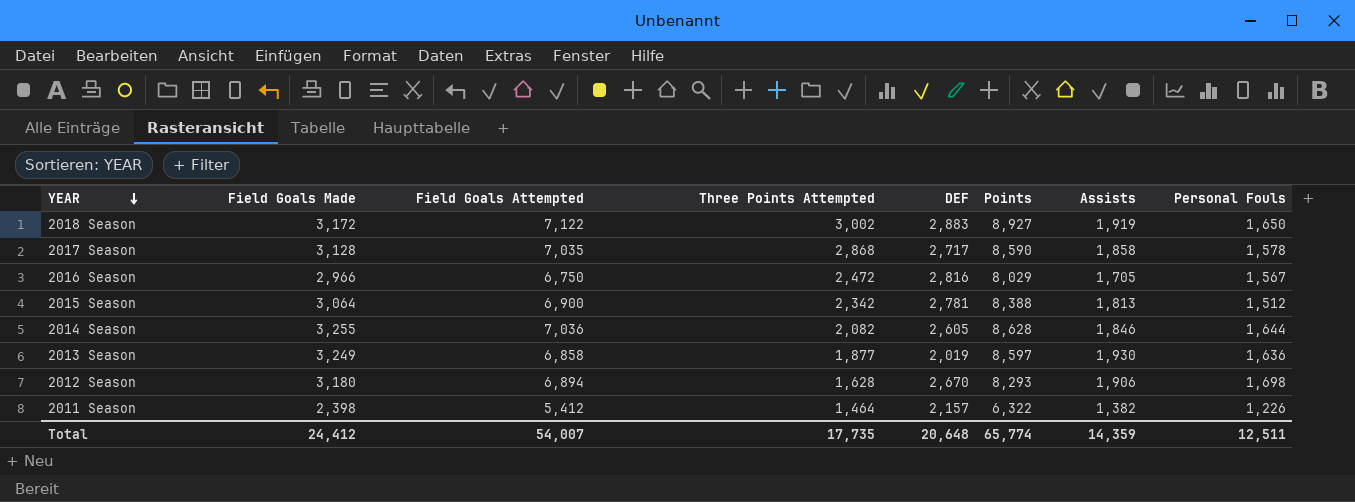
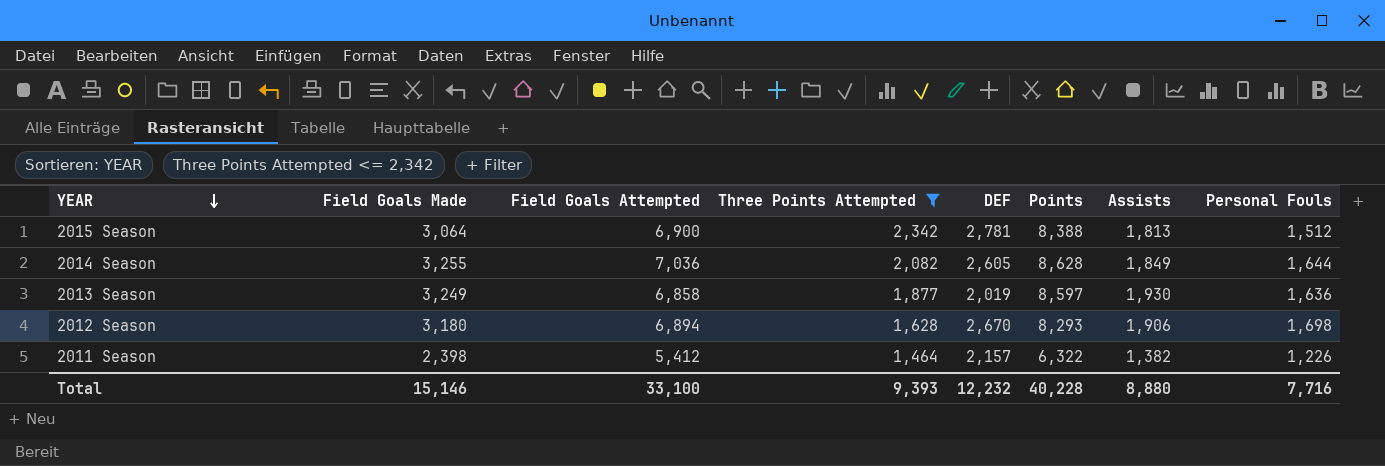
filter: none -> Three Points Attempted <= 2,342
2014 Season | Assists: 1,846 -> 1,849
Total | Field Goals Made: 24,412 -> 15,146
Total | Field Goals Attempted: 54,007 -> 33,100
Total | Three Points Attempted: 17,735 -> 9,393
Total | DEF: 20,648 -> 12,232
Total | Points: 65,774 -> 40,228
Total | Assists: 14,359 -> 8,880
Total | Personal Fouls: 12,511 -> 7,716

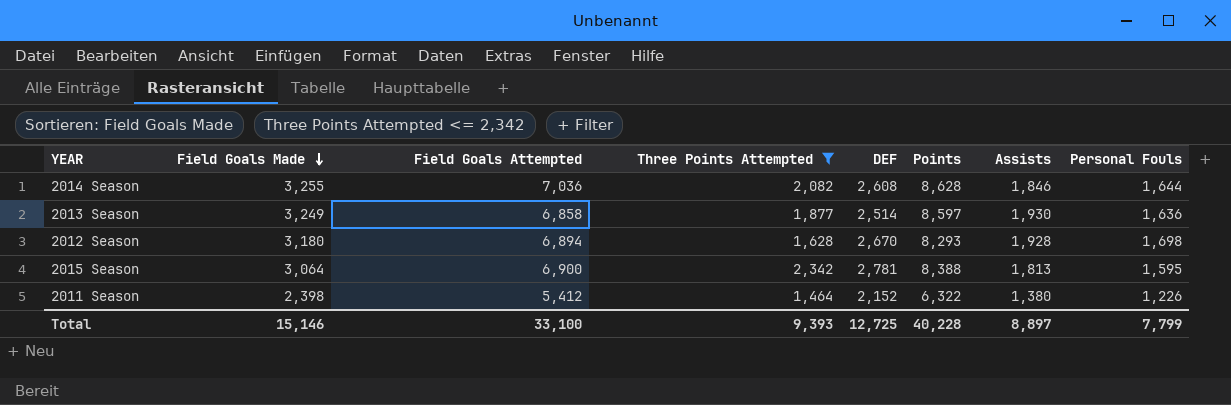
row order: YEAR descending -> Field Goals Made descending
2014 Season | DEF: 2,605 -> 2,608
2014 Season | Assists: 1,849 -> 1,846
2013 Season | DEF: 2,019 -> 2,514
2012 Season | Assists: 1,906 -> 1,928
2015 Season | Personal Fouls: 1,512 -> 1,595
2011 Season | DEF: 2,157 -> 2,152
2011 Season | Assists: 1,382 -> 1,380
Total | DEF: 12,232 -> 12,725
Total | Assists: 8,880 -> 8,897
Total | Personal Fouls: 7,716 -> 7,799

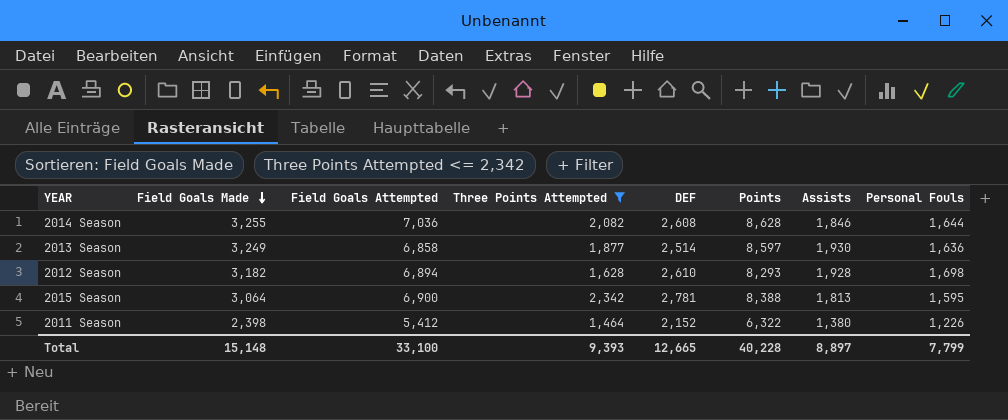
2012 Season | Field Goals Made: 3,180 -> 3,182
2012 Season | DEF: 2,670 -> 2,610
Total | Field Goals Made: 15,146 -> 15,148
Total | DEF: 12,725 -> 12,665

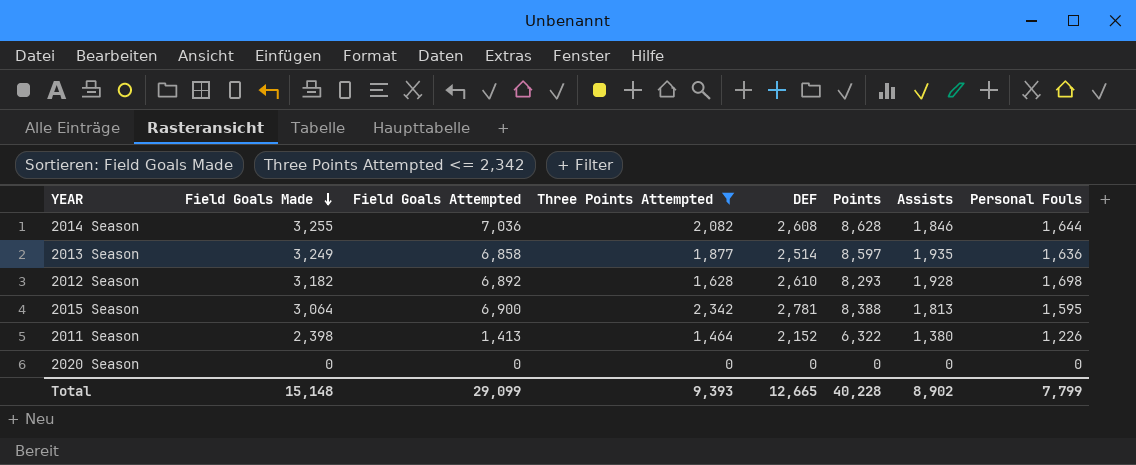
2013 Season | Assists: 1,930 -> 1,935
2012 Season | Field Goals Attempted: 6,894 -> 6,892
2011 Season | Field Goals Attempted: 5,412 -> 1,413
row 2020 Season: none -> 0 | 0 | 0 | 0 | 0 | 0 | 0
Total | Field Goals Attempted: 33,100 -> 29,099
Total | Assists: 8,897 -> 8,902

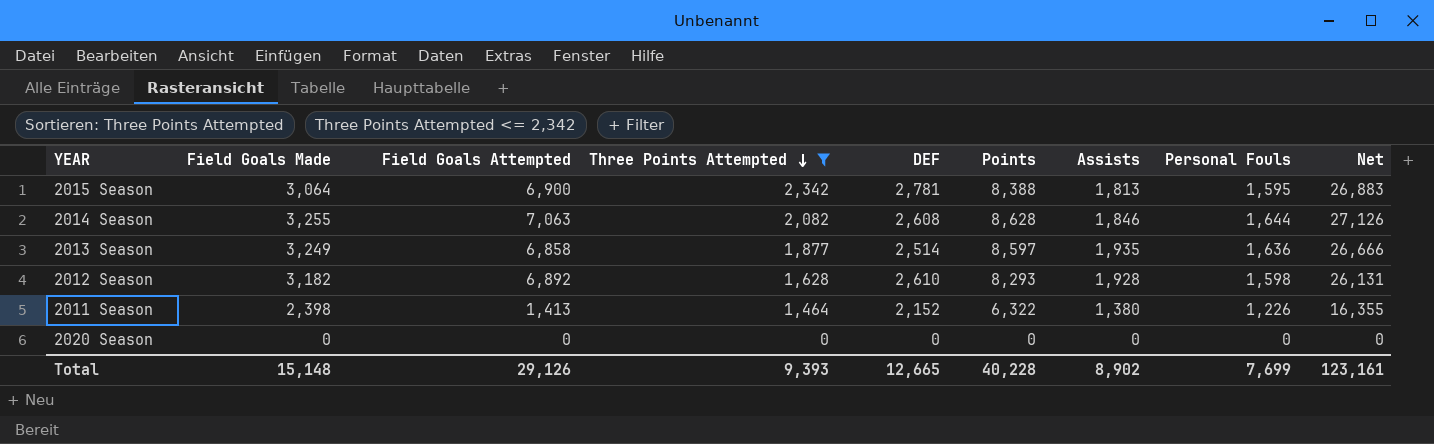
row order: Field Goals Made descending -> Three Points Attempted descending
column Net | formula: none -> [Field Goals Made] + [Field Goals Attempted] + [Three Points Attempted] + [DEF] + [Points] + [Assists] + [Personal Fouls]
2014 Season | Field Goals Attempted: 7,036 -> 7,063
2012 Season | Personal Fouls: 1,698 -> 1,598
Total | Field Goals Attempted: 29,099 -> 29,126
Total | Personal Fouls: 7,799 -> 7,699

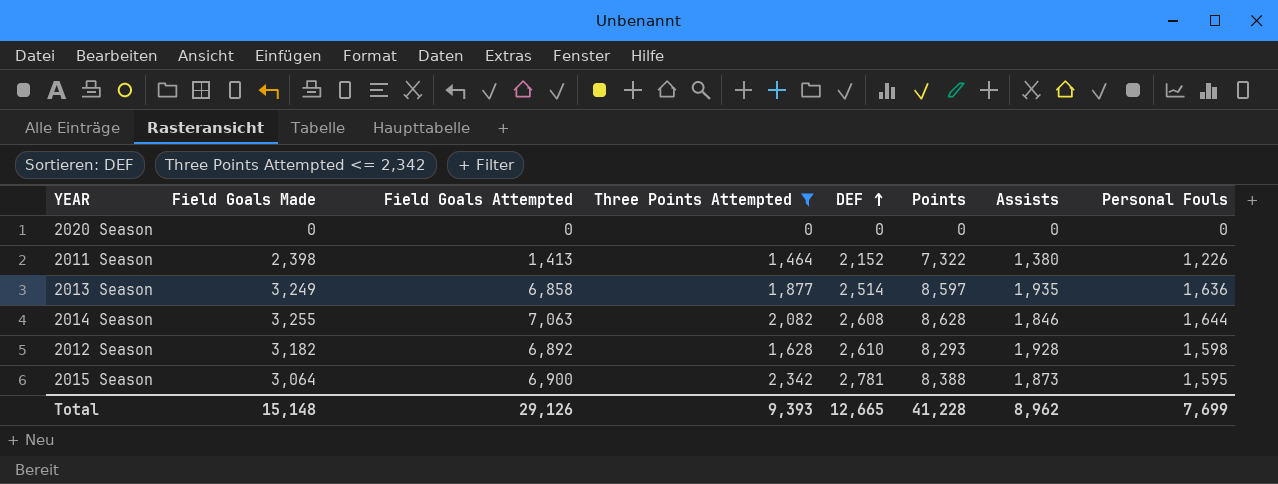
row order: Three Points Attempted descending -> DEF ascending
column Net | formula: [Field Goals Made] + [Field Goals Attempted] + [Three Points Attempted] + [DEF] + [Points] + [Assists] + [Personal Fouls] -> none
2011 Season | Points: 6,322 -> 7,322
2015 Season | Assists: 1,813 -> 1,873
Total | Points: 40,228 -> 41,228
Total | Assists: 8,902 -> 8,962

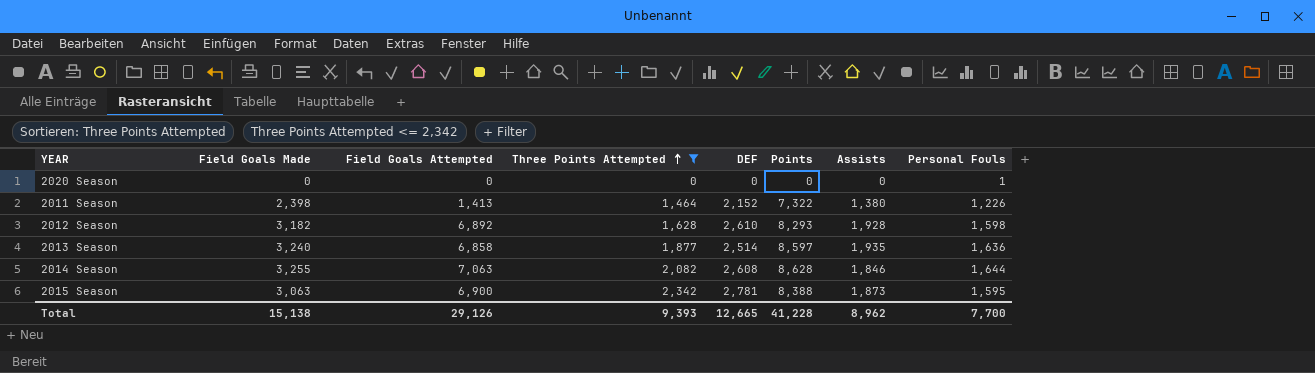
row order: DEF ascending -> Three Points Attempted ascending
2020 Season | Personal Fouls: 0 -> 1
2013 Season | Field Goals Made: 3,249 -> 3,240
2015 Season | Field Goals Made: 3,064 -> 3,063
Total | Field Goals Made: 15,148 -> 15,138
Total | Personal Fouls: 7,699 -> 7,700

